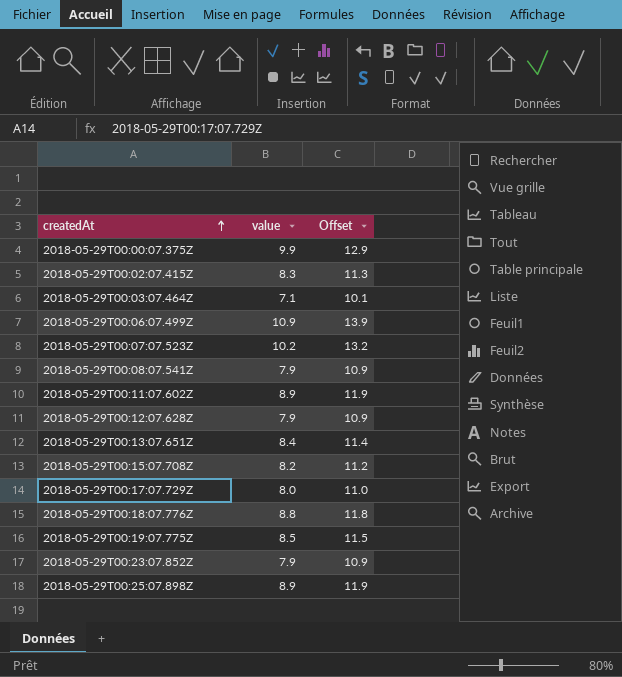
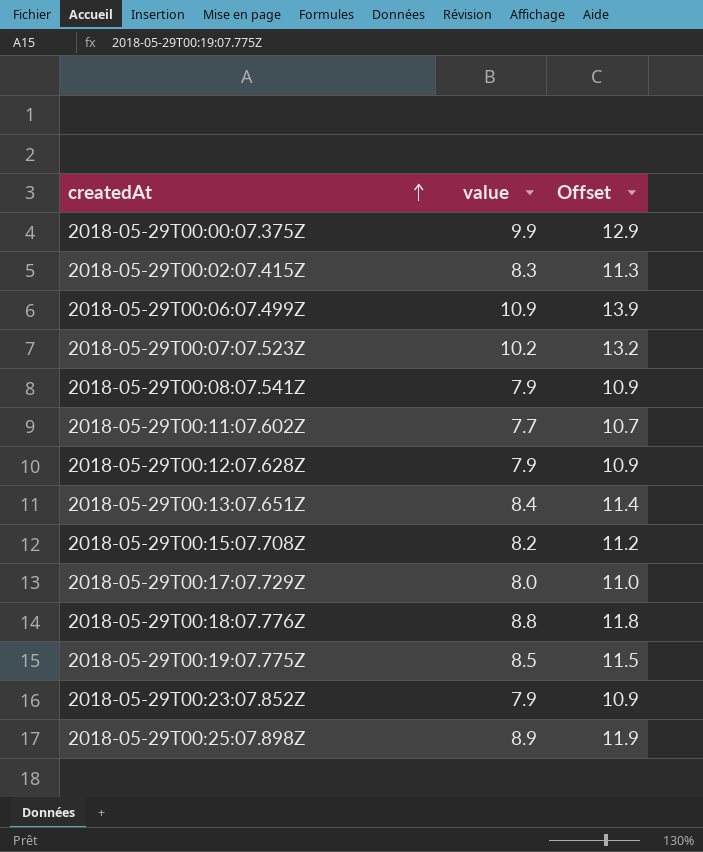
row 2018-05-29T00:03:07.464Z: 7.1 | 10.1 -> none
2018-05-29T00:11:07.602Z | value: 8.9 -> 7.7
2018-05-29T00:11:07.602Z | Offset: 11.9 -> 10.7

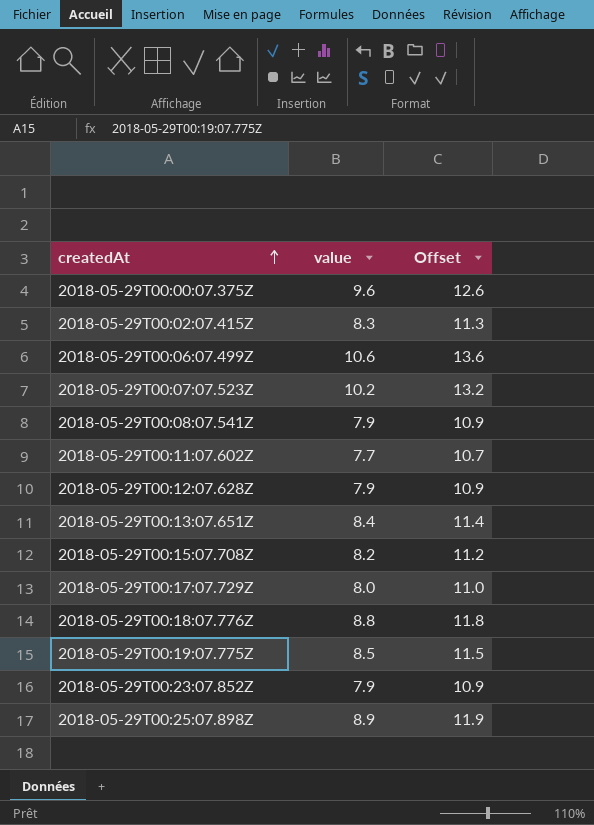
2018-05-29T00:00:07.375Z | value: 9.9 -> 9.6
2018-05-29T00:00:07.375Z | Offset: 12.9 -> 12.6
2018-05-29T00:06:07.499Z | value: 10.9 -> 10.6
2018-05-29T00:06:07.499Z | Offset: 13.9 -> 13.6

